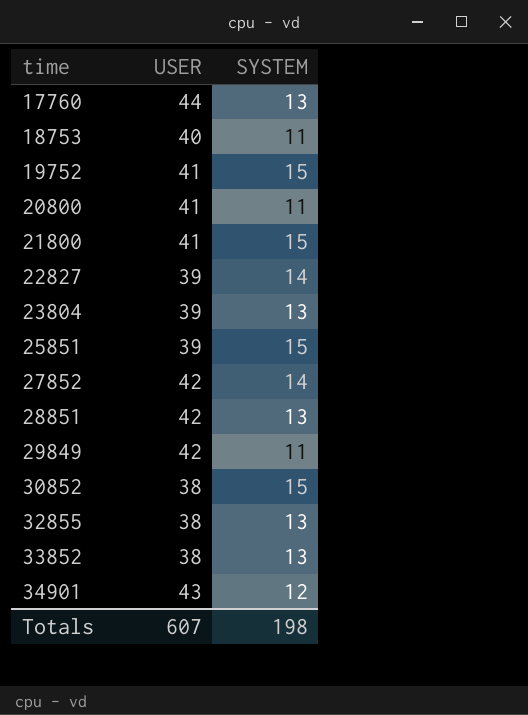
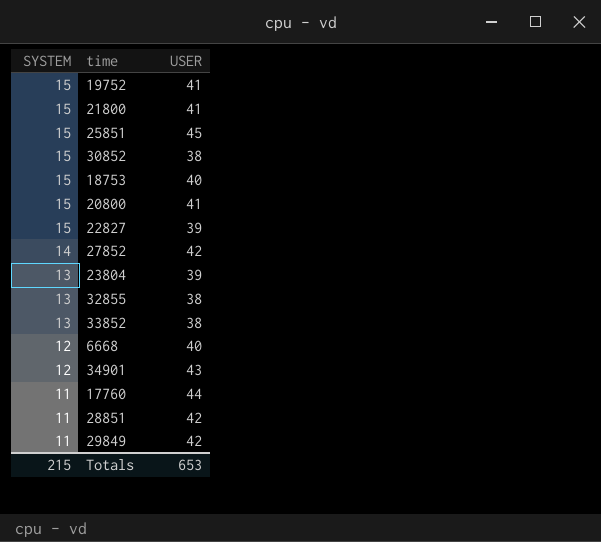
row order: time ascending -> SYSTEM descending
column SYSTEM | position: 3 -> 1
25851 | USER: 39 -> 45
18753 | SYSTEM: 11 -> 15
20800 | SYSTEM: 11 -> 15
22827 | SYSTEM: 14 -> 15
row 6668: none -> 12 | 40
17760 | SYSTEM: 13 -> 11
28851 | SYSTEM: 13 -> 11
Totals | SYSTEM: 198 -> 215
Totals | USER: 607 -> 653

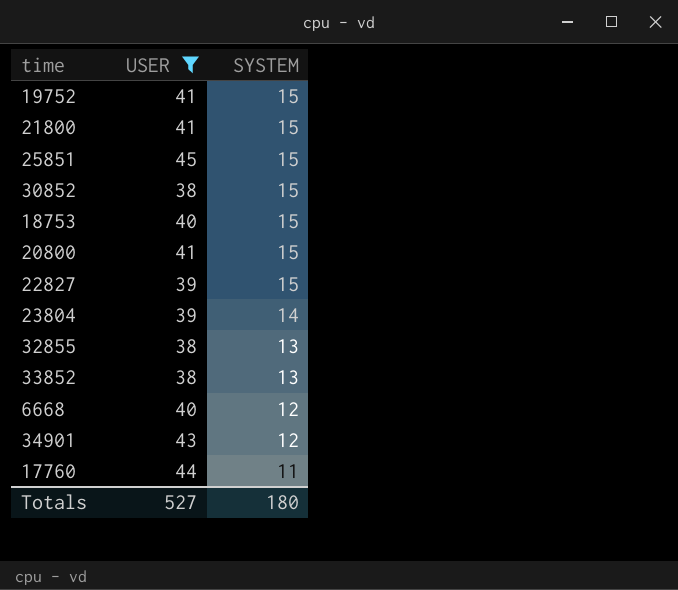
filter: none -> USER != 42
column SYSTEM | position: 1 -> 3
23804 | SYSTEM: 13 -> 14
Totals | USER: 653 -> 527
Totals | SYSTEM: 215 -> 180

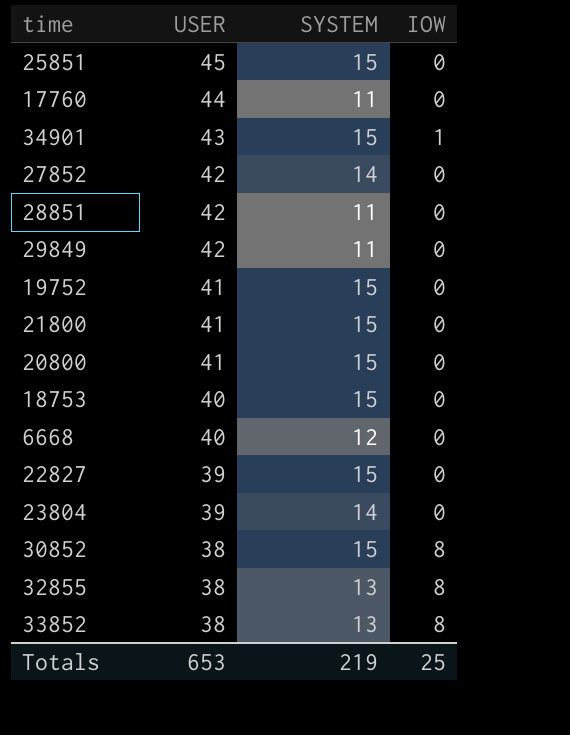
filter: USER != 42 -> none
row order: SYSTEM descending -> USER descending
column IOW | position: none -> 4
34901 | SYSTEM: 12 -> 15
Totals | USER: 527 -> 653
Totals | SYSTEM: 180 -> 219

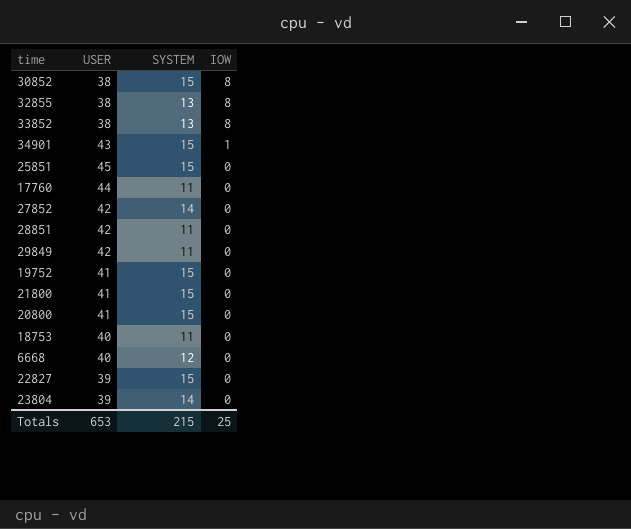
row order: USER descending -> IOW descending
18753 | SYSTEM: 15 -> 11
Totals | SYSTEM: 219 -> 215

